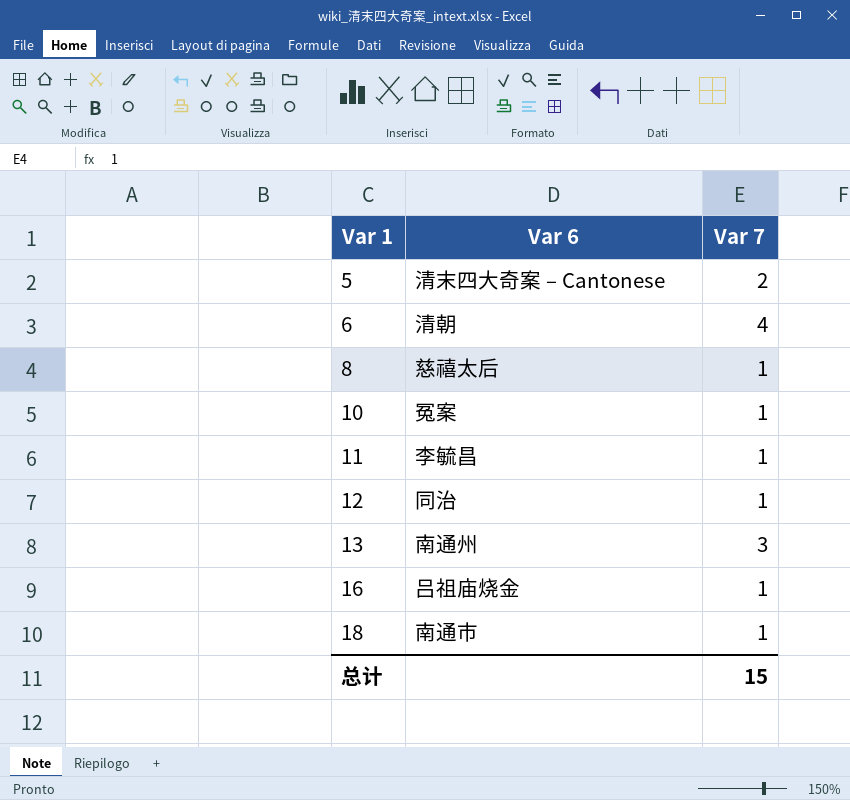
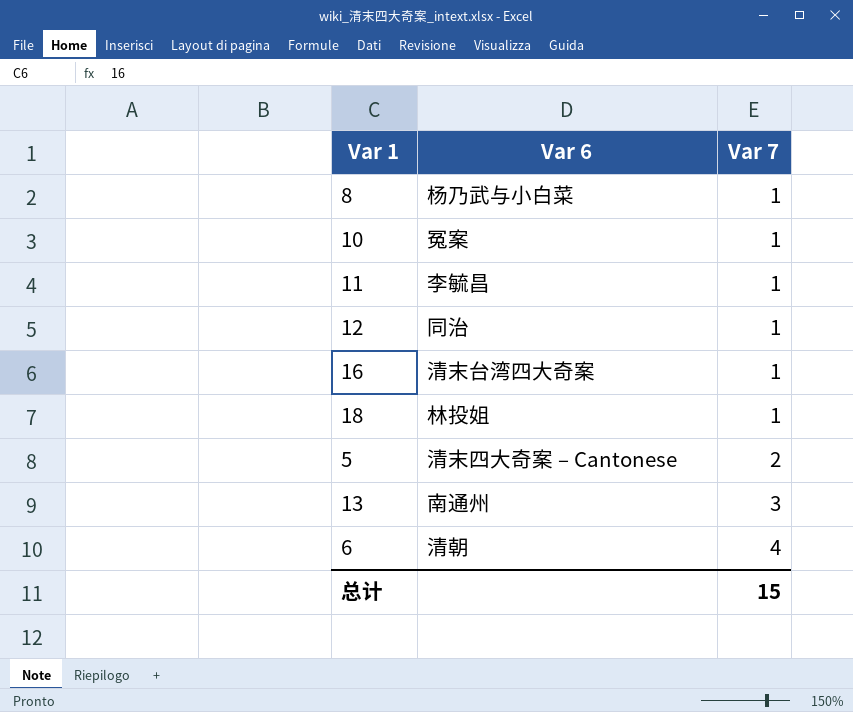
row order: Var 1 ascending -> Var 7 ascending
8 | Var 6: 慈禧太后 -> 杨乃武与小白菜
16 | Var 6: 吕祖庙烧金 -> 清末台湾四大奇案
18 | Var 6: 南通市 -> 林投姐

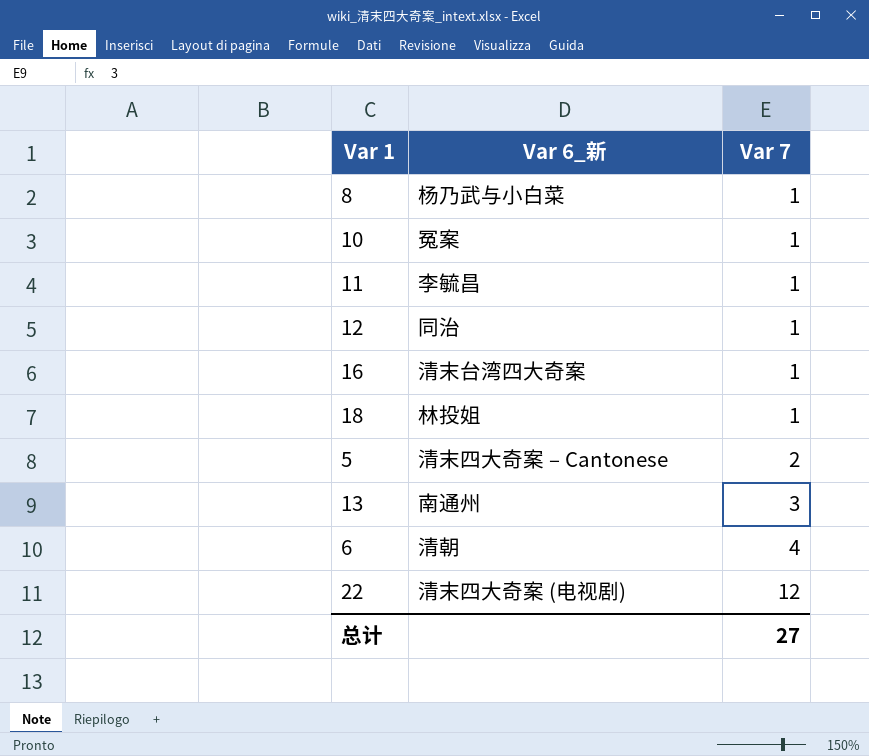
column name: Var 6 -> Var 6_新
row 22: none -> 清末四大奇案 (电视剧) | 12
总计 | Var 7: 15 -> 27

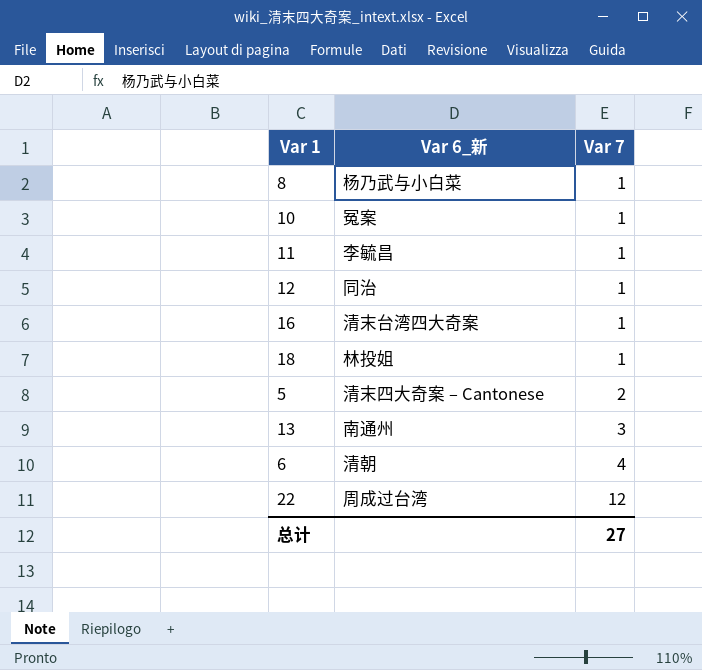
22 | Var 6_新: 清末四大奇案 (电视剧) -> 周成过台湾

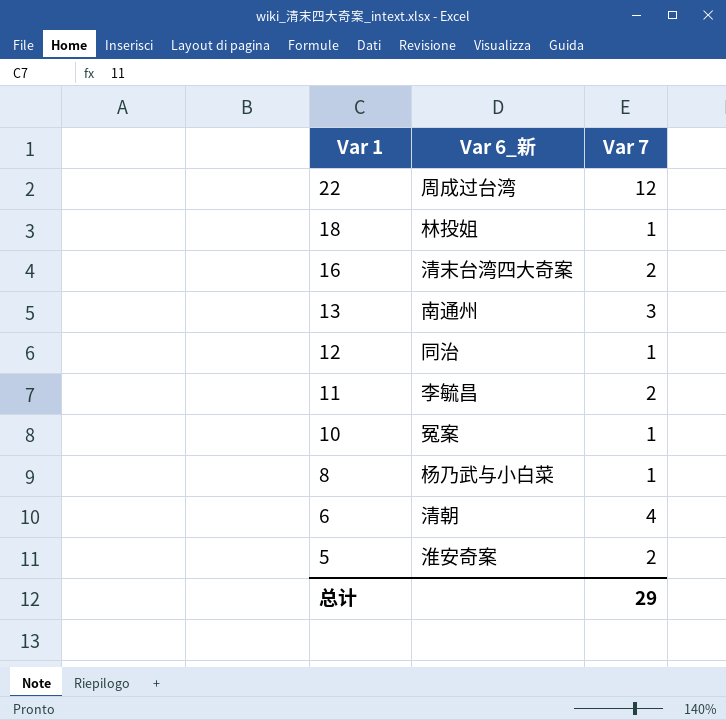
row order: Var 7 ascending -> Var 1 descending
16 | Var 7: 1 -> 2
11 | Var 7: 1 -> 2
5 | Var 6_新: 清末四大奇案 – Cantonese -> 淮安奇案
总计 | Var 7: 27 -> 29

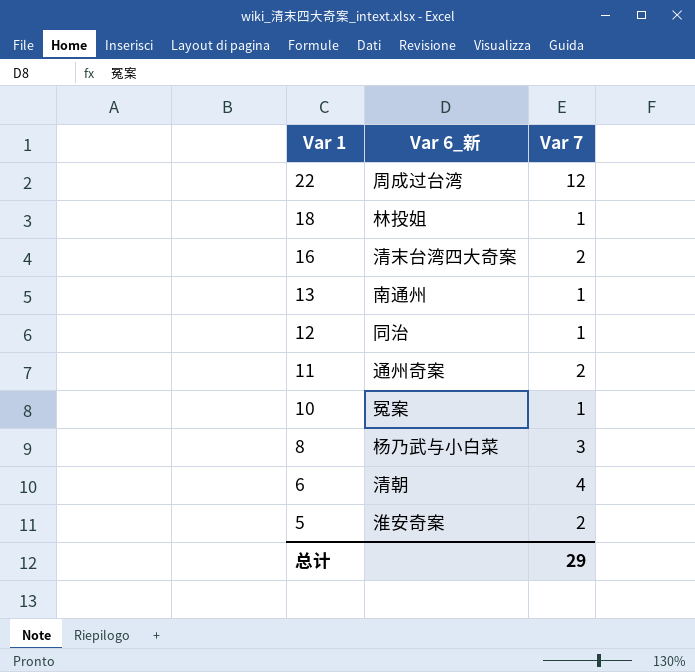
13 | Var 7: 3 -> 1
11 | Var 6_新: 李毓昌 -> 通州奇案
8 | Var 7: 1 -> 3

